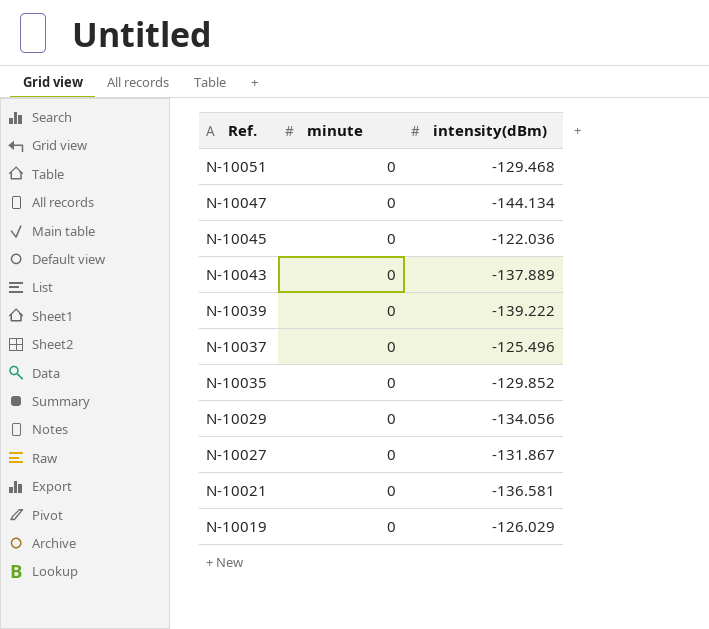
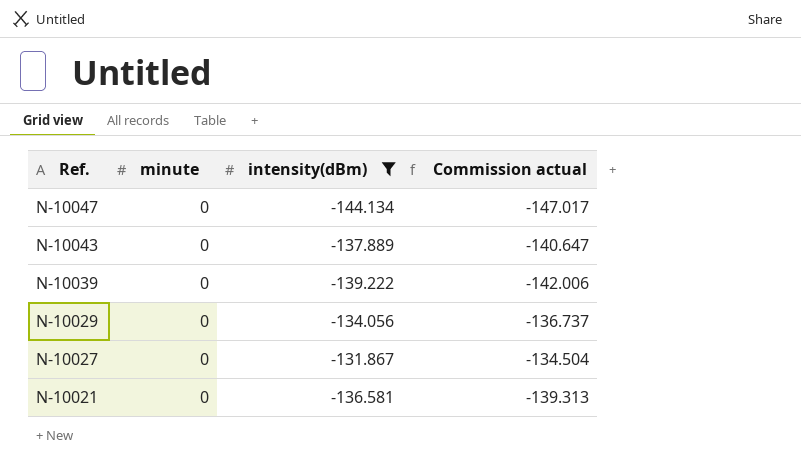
filter: none -> intensity(dBm) <= -131.867
column Commission actual | formula: none -> [intensity(dBm)] * 1.02

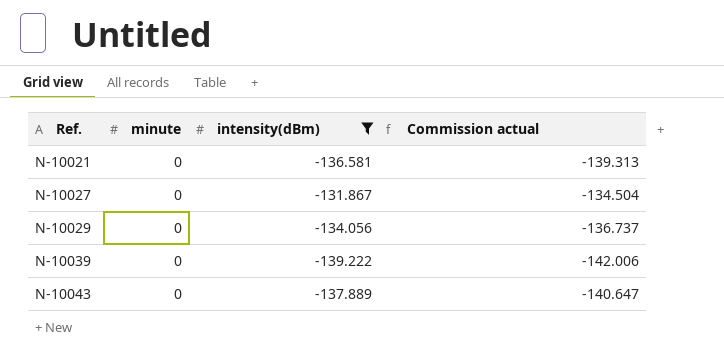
row order: Ref. descending -> Ref. ascending
row N-10047: 0 | -144.134 | -147.017 -> none

